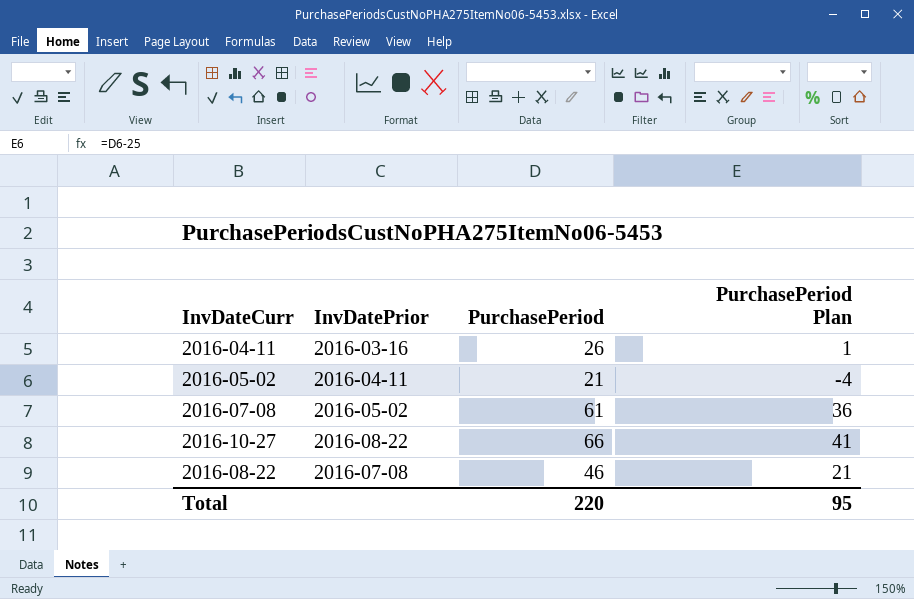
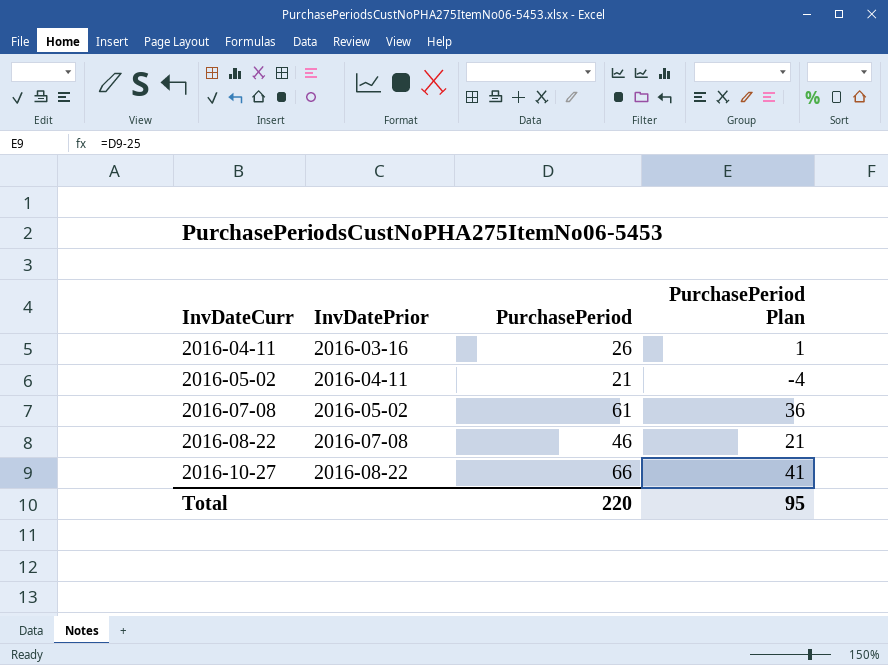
row order: none -> InvDateCurr ascending

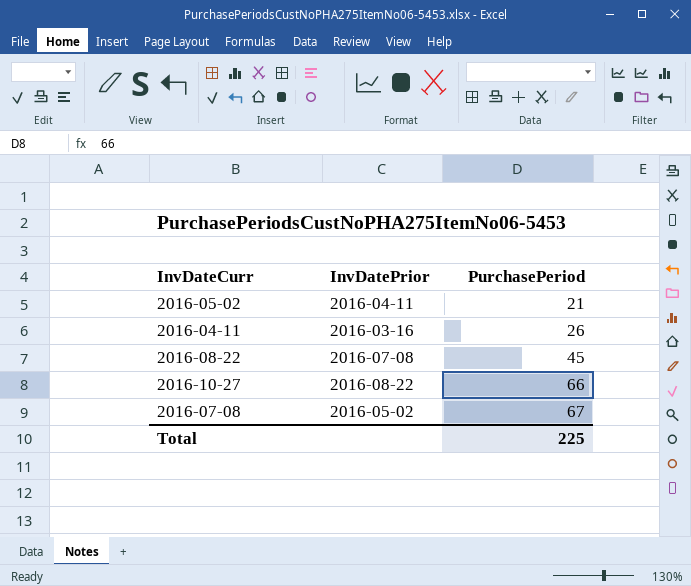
row order: InvDateCurr ascending -> PurchasePeriod ascending
column PurchasePeriod Plan | formula: [PurchasePeriod] - 25 -> none
2016-08-22 | PurchasePeriod: 46 -> 45
2016-07-08 | PurchasePeriod: 61 -> 67
Total | PurchasePeriod: 220 -> 225

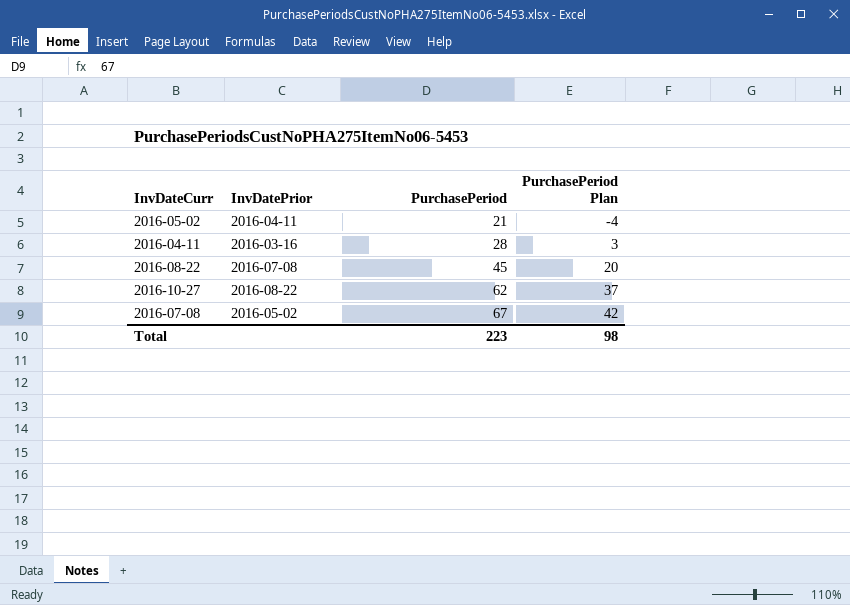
column PurchasePeriod Plan | formula: none -> [PurchasePeriod] - 25
2016-04-11 | PurchasePeriod: 26 -> 28
2016-10-27 | PurchasePeriod: 66 -> 62
Total | PurchasePeriod: 225 -> 223

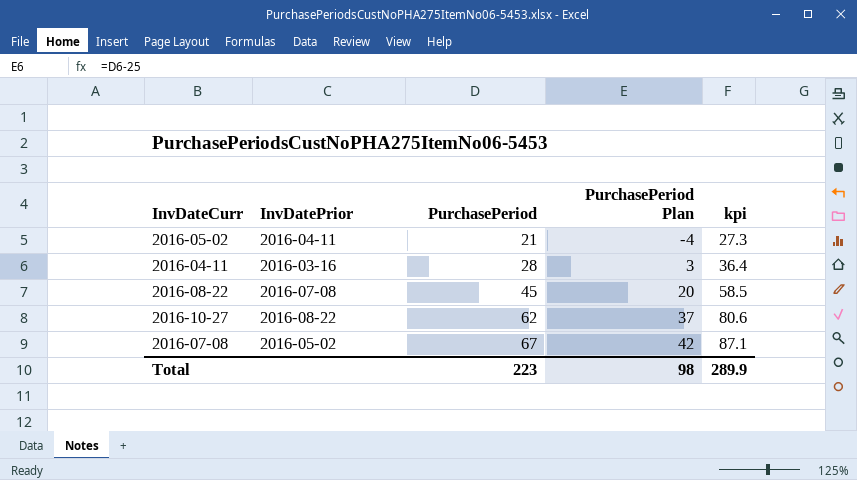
column kpi | formula: none -> [PurchasePeriod] * 1.3

